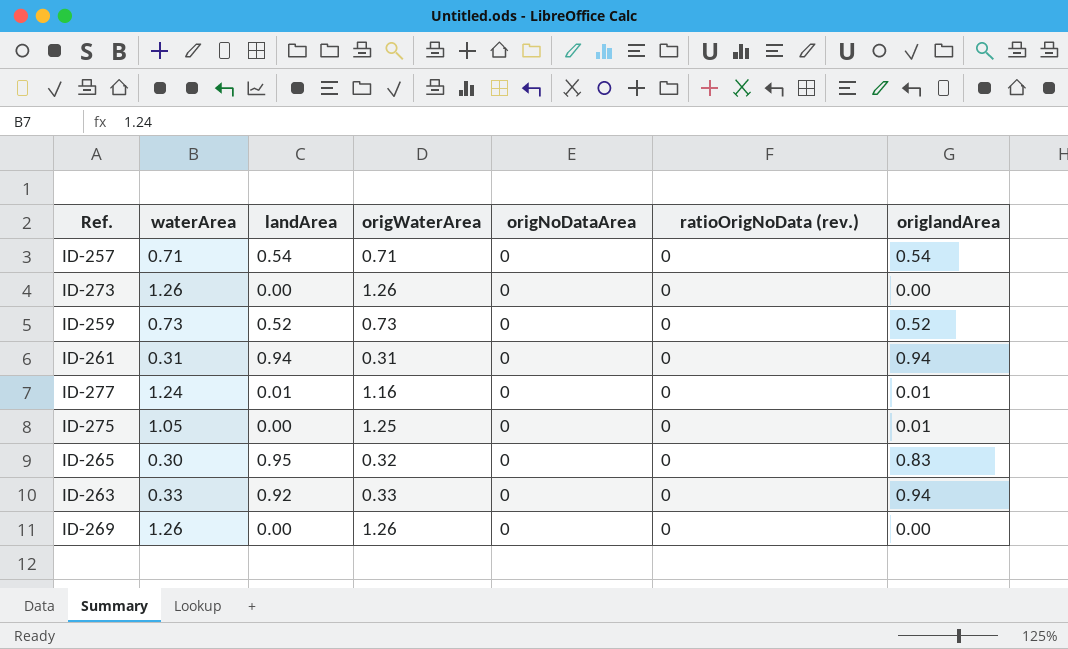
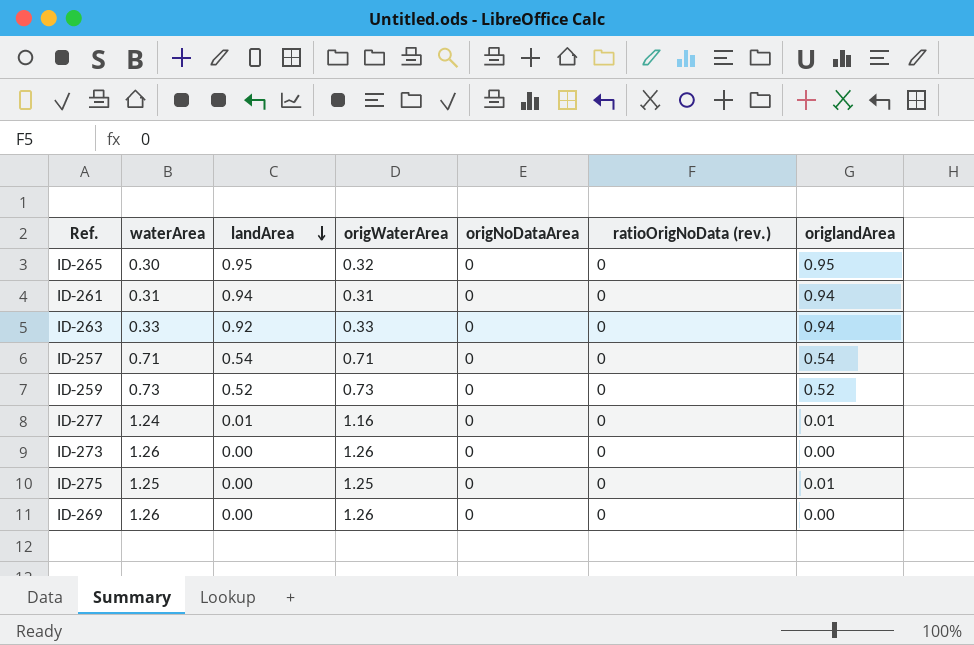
row order: none -> landArea descending
ID-265 | origlandArea: 0.83 -> 0.95
ID-275 | waterArea: 1.05 -> 1.25

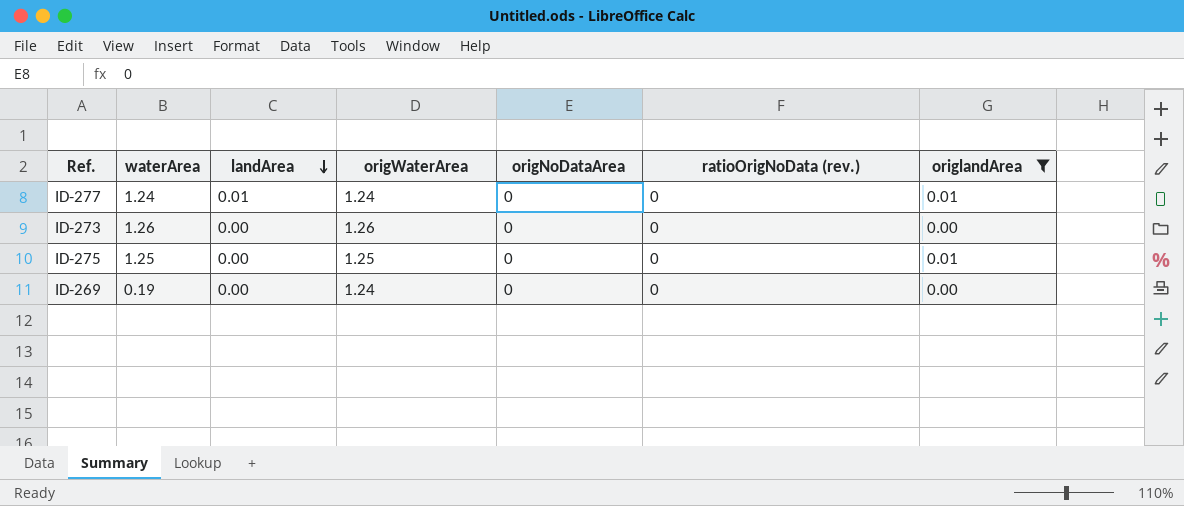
filter: none -> origlandArea <= 0.01
ID-277 | origWaterArea: 1.16 -> 1.24
ID-269 | waterArea: 1.26 -> 0.19
ID-269 | origWaterArea: 1.26 -> 1.24

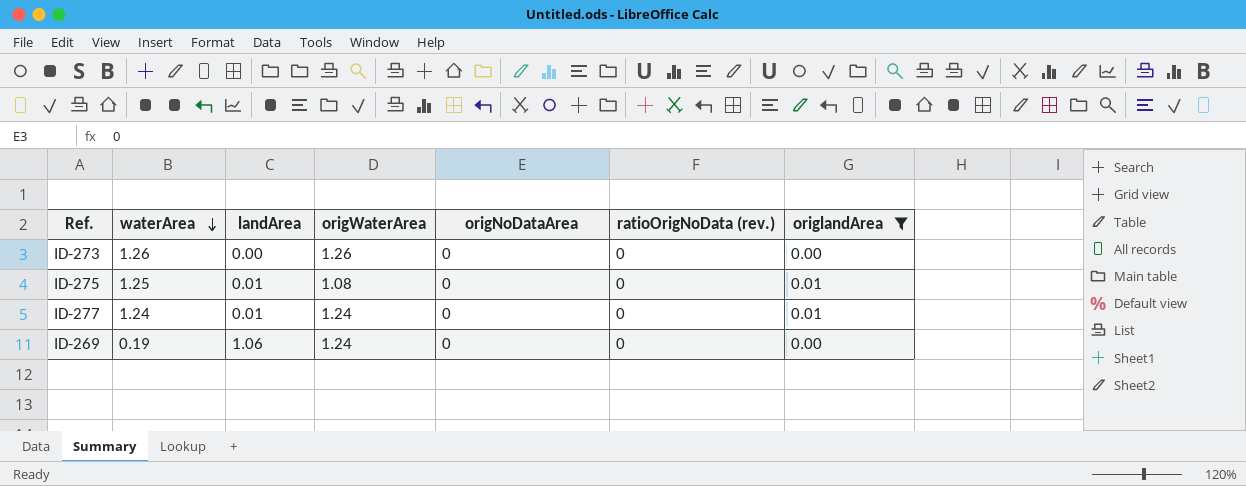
row order: landArea descending -> waterArea descending
ID-275 | landArea: 0.00 -> 0.01
ID-275 | origWaterArea: 1.25 -> 1.08
ID-269 | landArea: 0.00 -> 1.06

